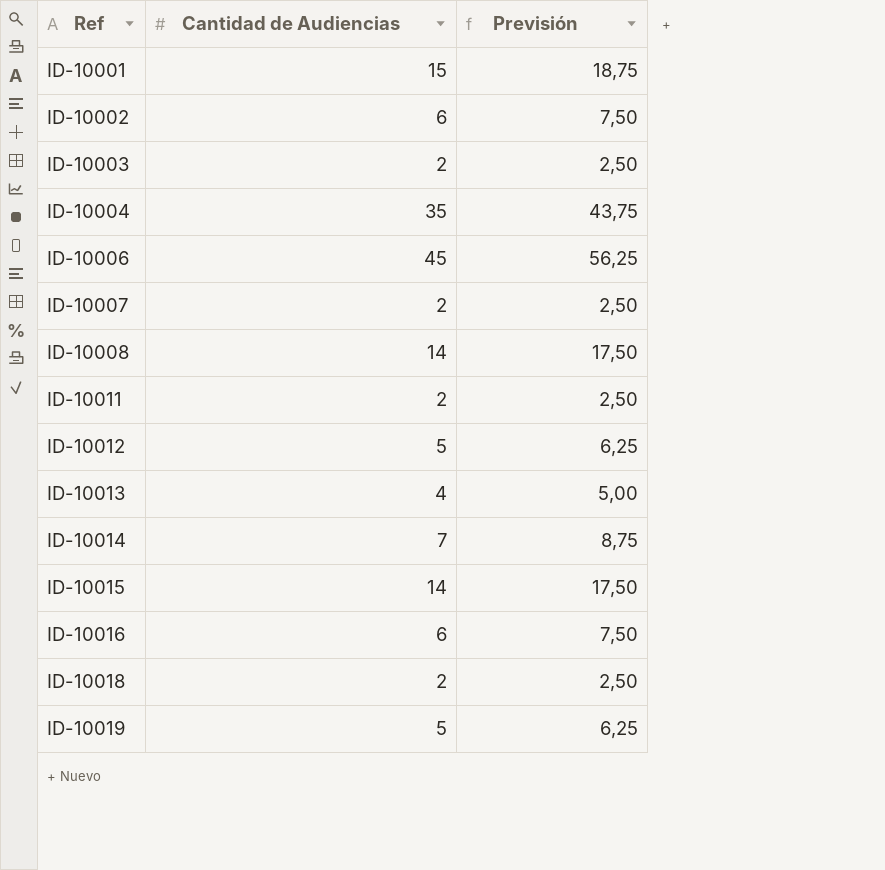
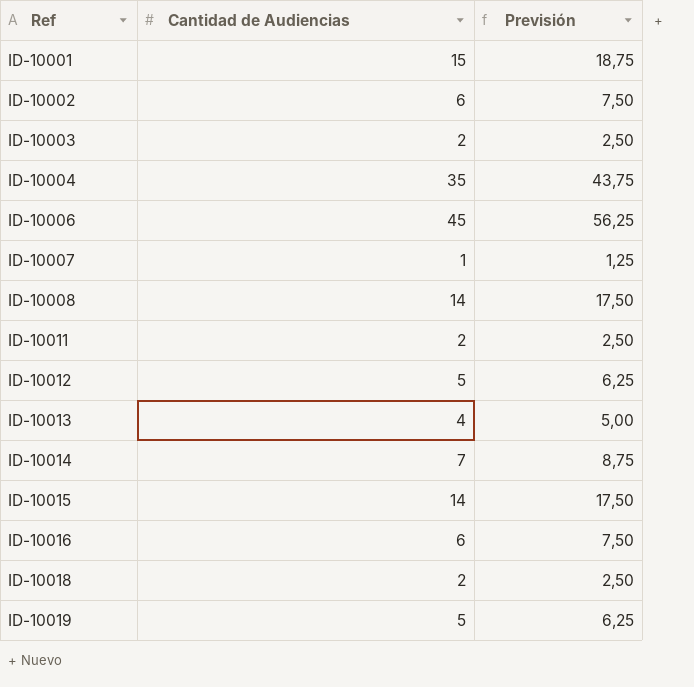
ID-10007 | Cantidad de Audiencias: 2 -> 1
ID-10007 | Previsión: 2,50 -> 1,25

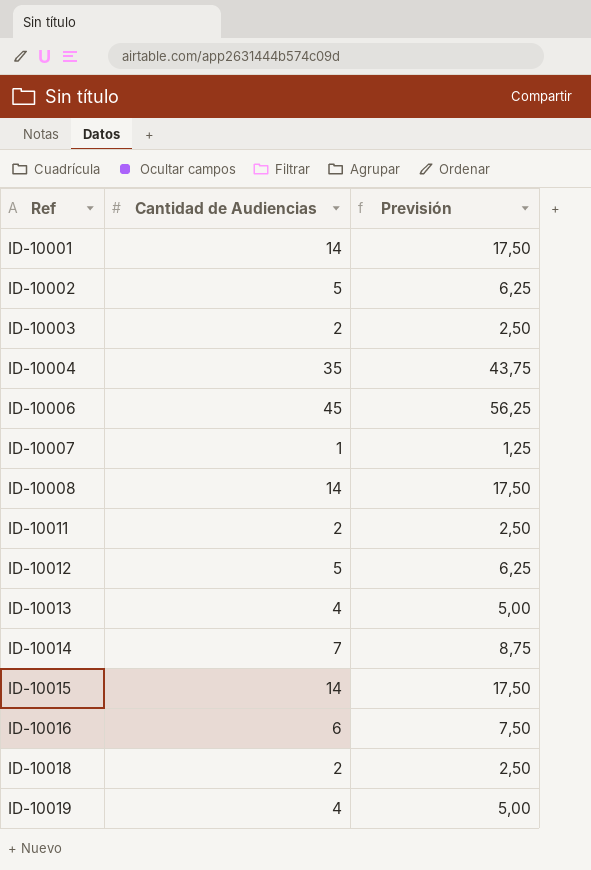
ID-10001 | Cantidad de Audiencias: 15 -> 14
ID-10001 | Previsión: 18,75 -> 17,50
ID-10002 | Cantidad de Audiencias: 6 -> 5
ID-10002 | Previsión: 7,50 -> 6,25
ID-10019 | Cantidad de Audiencias: 5 -> 4
ID-10019 | Previsión: 6,25 -> 5,00

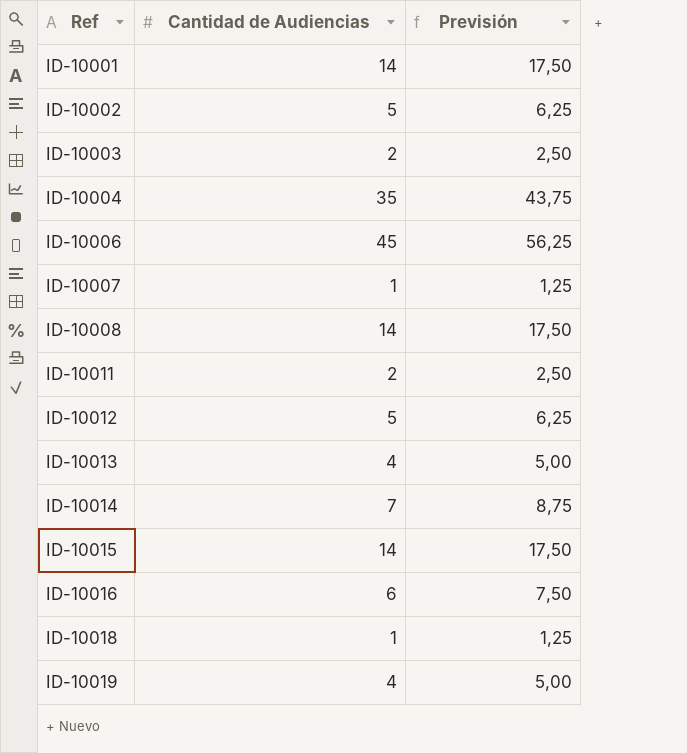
ID-10018 | Cantidad de Audiencias: 2 -> 1
ID-10018 | Previsión: 2,50 -> 1,25

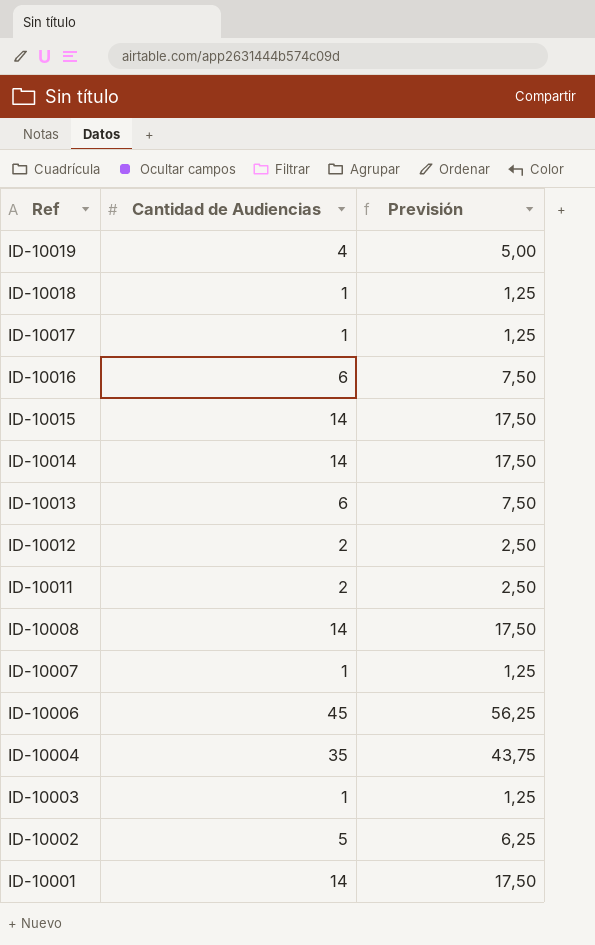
row order: Ref ascending -> Ref descending
row ID-10017: none -> 1 | 1,25
ID-10014 | Cantidad de Audiencias: 7 -> 14
ID-10014 | Previsión: 8,75 -> 17,50
ID-10013 | Cantidad de Audiencias: 4 -> 6
ID-10013 | Previsión: 5,00 -> 7,50
ID-10012 | Cantidad de Audiencias: 5 -> 2
ID-10012 | Previsión: 6,25 -> 2,50
ID-10003 | Cantidad de Audiencias: 2 -> 1
ID-10003 | Previsión: 2,50 -> 1,25

